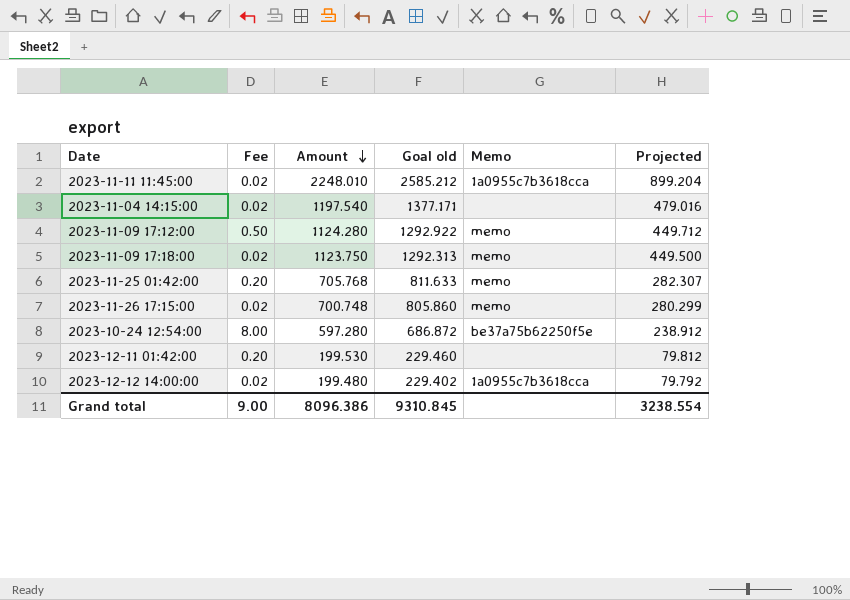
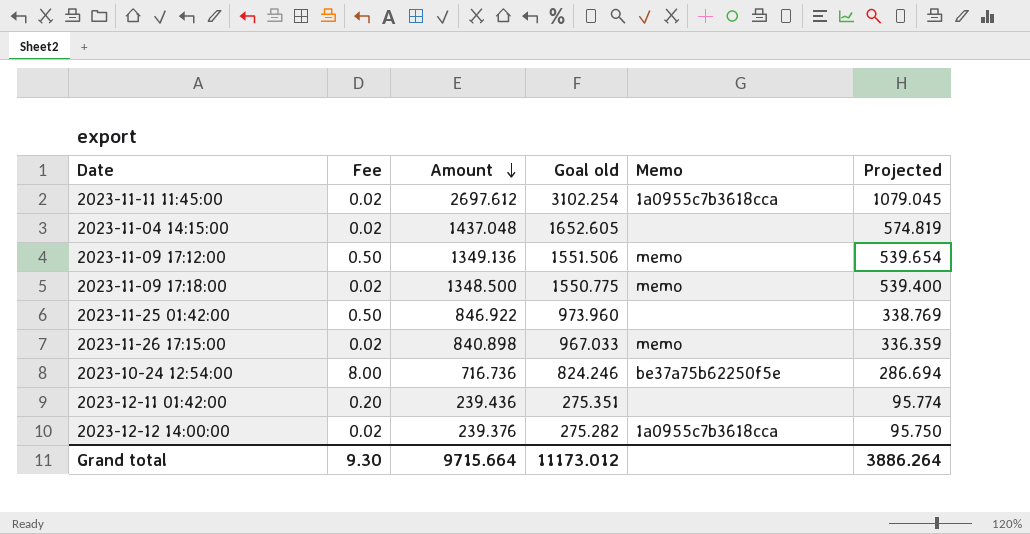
2023-11-11 11:45:00 | Amount: 2248.010 -> 2697.612
2023-11-11 11:45:00 | Goal old: 2585.212 -> 3102.254
2023-11-11 11:45:00 | Projected: 899.204 -> 1079.045
2023-11-04 14:15:00 | Amount: 1197.540 -> 1437.048
2023-11-04 14:15:00 | Goal old: 1377.171 -> 1652.605
2023-11-04 14:15:00 | Projected: 479.016 -> 574.819
2023-11-09 17:12:00 | Amount: 1124.280 -> 1349.136
2023-11-09 17:12:00 | Goal old: 1292.922 -> 1551.506
2023-11-09 17:12:00 | Projected: 449.712 -> 539.654
2023-11-09 17:18:00 | Amount: 1123.750 -> 1348.500
2023-11-09 17:18:00 | Goal old: 1292.313 -> 1550.775
2023-11-09 17:18:00 | Projected: 449.500 -> 539.400
2023-11-25 01:42:00 | Fee: 0.20 -> 0.50
2023-11-25 01:42:00 | Amount: 705.768 -> 846.922
2023-11-25 01:42:00 | Goal old: 811.633 -> 973.960
2023-11-25 01:42:00 | Memo: memo -> none
2023-11-25 01:42:00 | Projected: 282.307 -> 338.769
2023-11-26 17:15:00 | Amount: 700.748 -> 840.898
2023-11-26 17:15:00 | Goal old: 805.860 -> 967.033
2023-11-26 17:15:00 | Projected: 280.299 -> 336.359
2023-10-24 12:54:00 | Amount: 597.280 -> 716.736
2023-10-24 12:54:00 | Goal old: 686.872 -> 824.246
2023-10-24 12:54:00 | Projected: 238.912 -> 286.694
2023-12-11 01:42:00 | Amount: 199.530 -> 239.436
2023-12-11 01:42:00 | Goal old: 229.460 -> 275.351
2023-12-11 01:42:00 | Projected: 79.812 -> 95.774
2023-12-12 14:00:00 | Amount: 199.480 -> 239.376
2023-12-12 14:00:00 | Goal old: 229.402 -> 275.282
2023-12-12 14:00:00 | Projected: 79.792 -> 95.750
Grand total | Fee: 9.00 -> 9.30
Grand total | Amount: 8096.386 -> 9715.664
Grand total | Goal old: 9310.845 -> 11173.012
Grand total | Projected: 3238.554 -> 3886.264

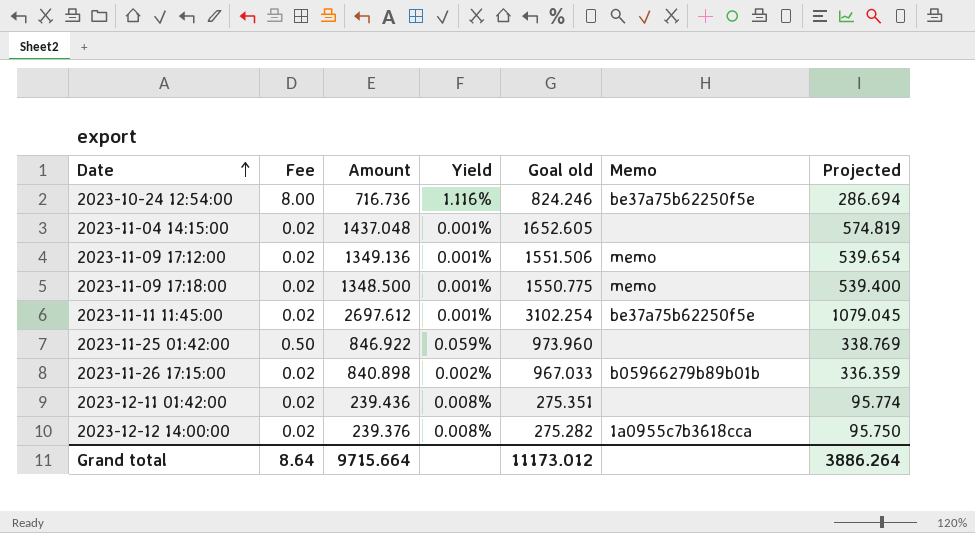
row order: Amount descending -> Date ascending
column Yield | formula: none -> [Fee] / [Amount]
2023-11-09 17:12:00 | Fee: 0.50 -> 0.02
2023-11-11 11:45:00 | Memo: 1a0955c7b3618cca -> be37a75b62250f5e
2023-11-26 17:15:00 | Memo: memo -> b05966279b89b01b
2023-12-11 01:42:00 | Fee: 0.20 -> 0.02
Grand total | Fee: 9.30 -> 8.64

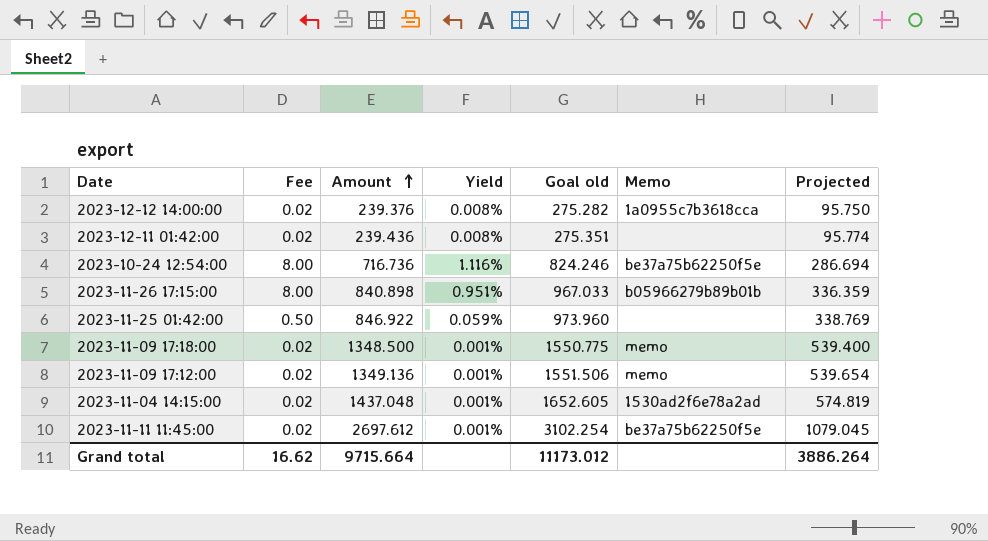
row order: Date ascending -> Amount ascending
2023-11-26 17:15:00 | Fee: 0.02 -> 8.00
2023-11-26 17:15:00 | Yield: 0.002% -> 0.951%
2023-11-04 14:15:00 | Memo: none -> 1530ad2f6e78a2ad
Grand total | Fee: 8.64 -> 16.62

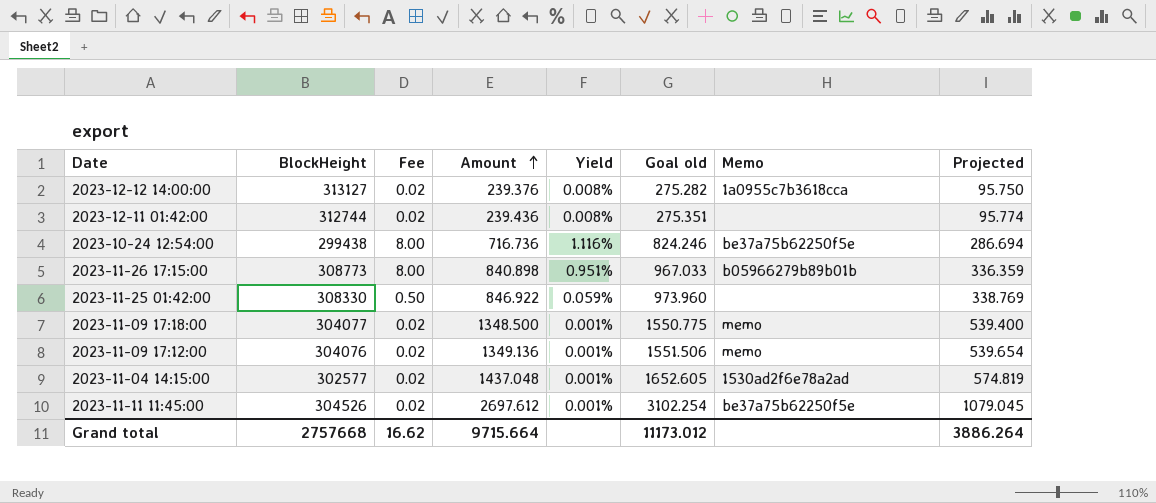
column BlockHeight | position: none -> 2

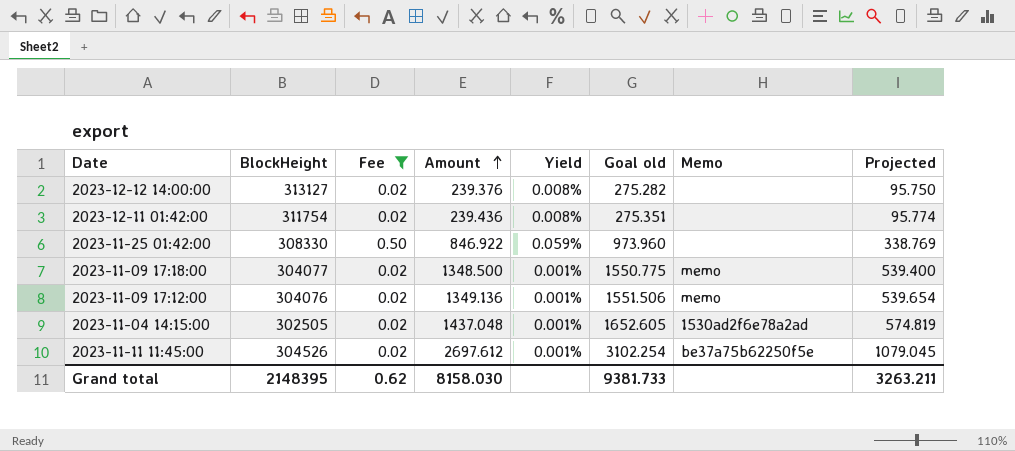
filter: none -> Fee != 8.00
2023-12-12 14:00:00 | Memo: 1a0955c7b3618cca -> none
2023-12-11 01:42:00 | BlockHeight: 312744 -> 311754
2023-11-04 14:15:00 | BlockHeight: 302577 -> 302505
Grand total | BlockHeight: 2757668 -> 2148395
Grand total | Fee: 16.62 -> 0.62
Grand total | Amount: 9715.664 -> 8158.030
Grand total | Goal old: 11173.012 -> 9381.733
Grand total | Projected: 3886.264 -> 3263.211

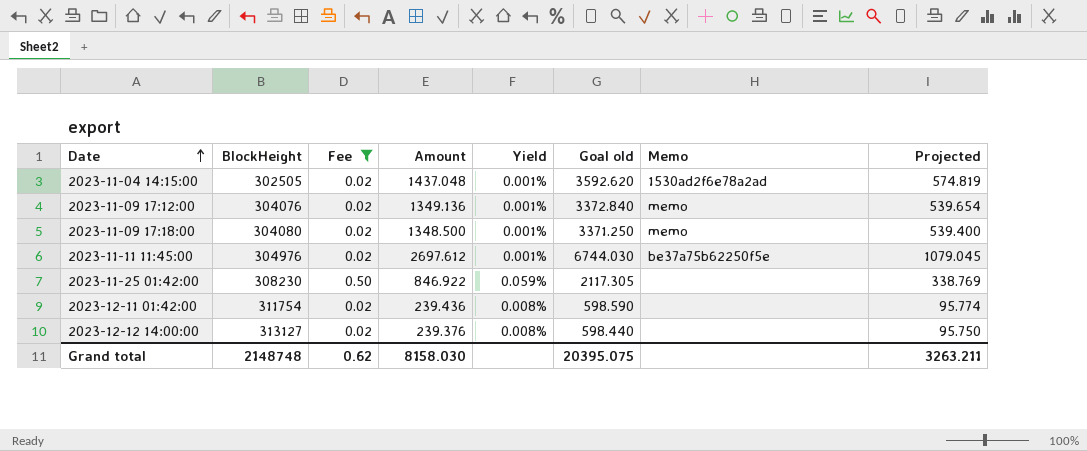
row order: Amount ascending -> Date ascending
column Goal old | formula: [Amount] * 1.15 -> [Amount] * 2.5
2023-11-09 17:18:00 | BlockHeight: 304077 -> 304080
2023-11-11 11:45:00 | BlockHeight: 304526 -> 304976
2023-11-25 01:42:00 | BlockHeight: 308330 -> 308230
Grand total | BlockHeight: 2148395 -> 2148748
Grand total | Goal old: 9381.733 -> 20395.075

